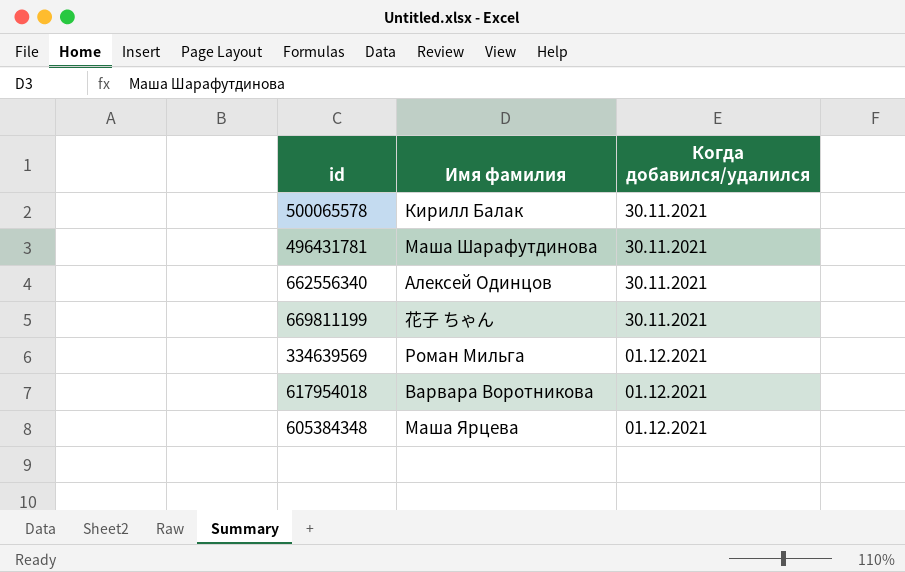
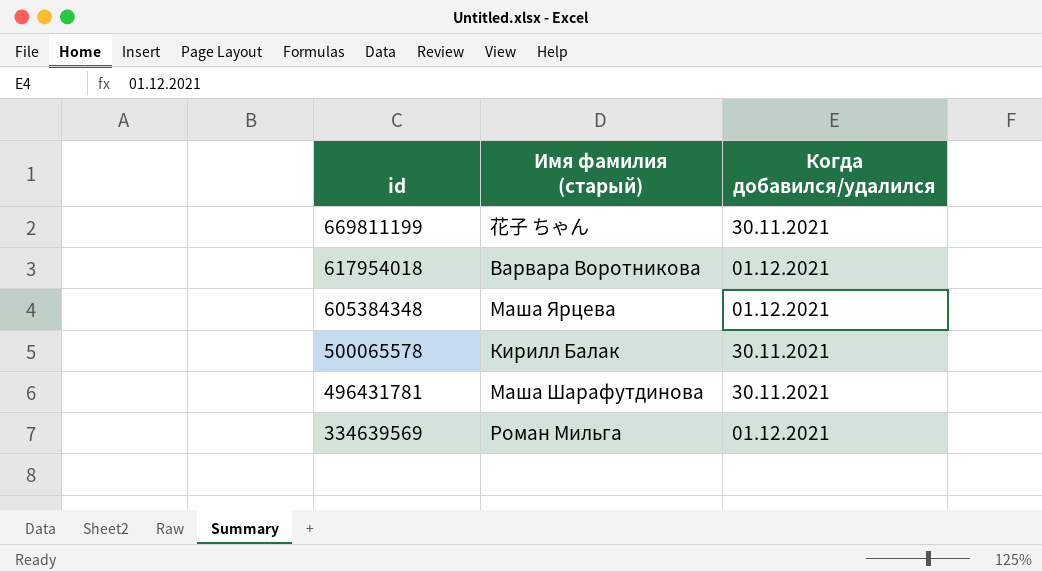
row order: Когда добавился/удалился ascending -> id descending
column name: Имя фамилия -> Имя фамилия (старый)
row 662556340: Алексей Одинцов | 30.11.2021 -> none

